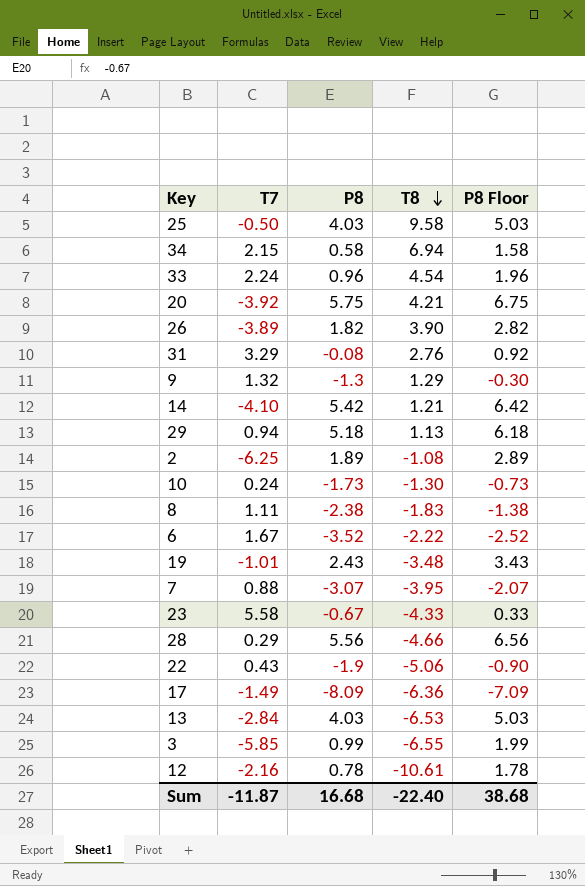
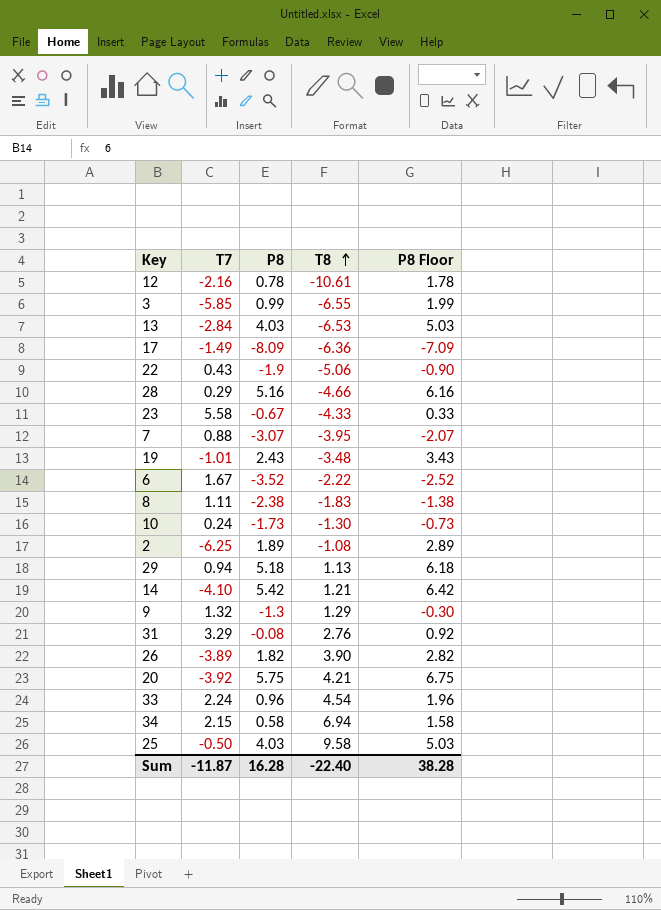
row order: T8 descending -> T8 ascending
28 | P8: 5.56 -> 5.16
28 | P8 Floor: 6.56 -> 6.16
Sum | P8: 16.68 -> 16.28
Sum | P8 Floor: 38.68 -> 38.28

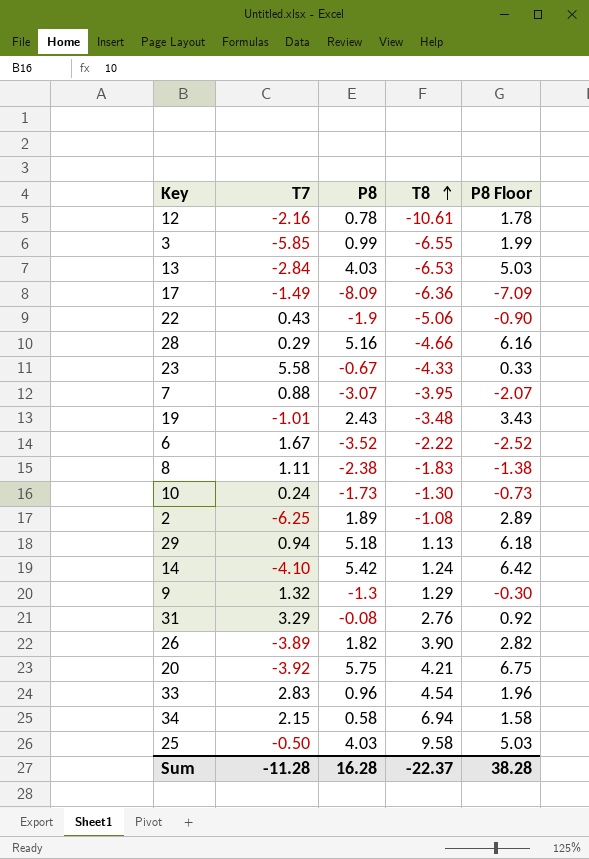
14 | T8: 1.21 -> 1.24
33 | T7: 2.24 -> 2.83
Sum | T7: -11.87 -> -11.28
Sum | T8: -22.40 -> -22.37

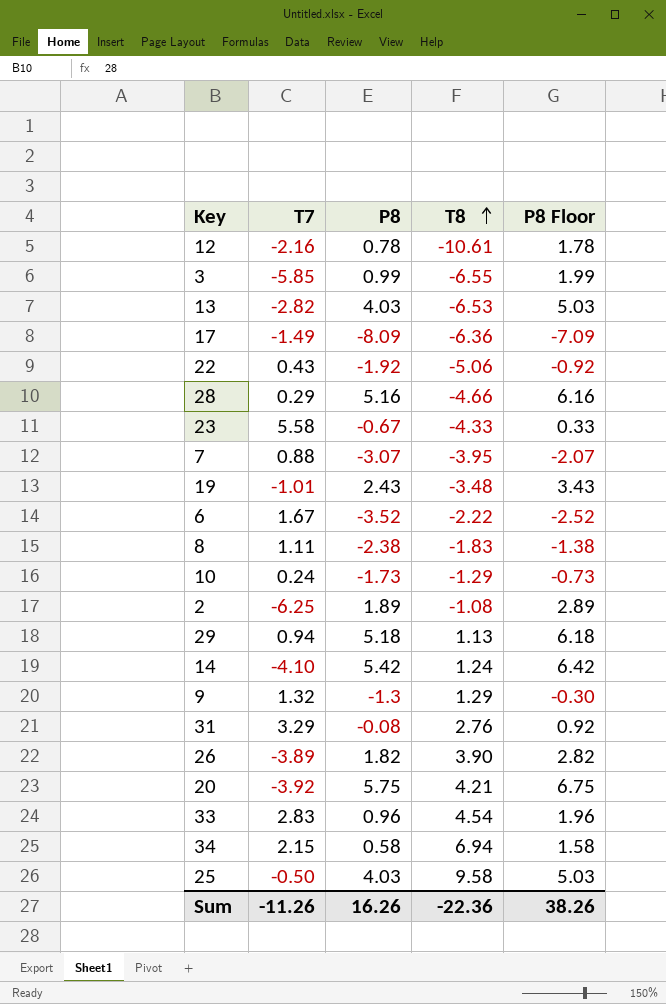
13 | T7: -2.84 -> -2.82
22 | P8: -1.9 -> -1.92
22 | P8 Floor: -0.90 -> -0.92
10 | T8: -1.30 -> -1.29
Sum | T7: -11.28 -> -11.26
Sum | P8: 16.28 -> 16.26
Sum | T8: -22.37 -> -22.36
Sum | P8 Floor: 38.28 -> 38.26

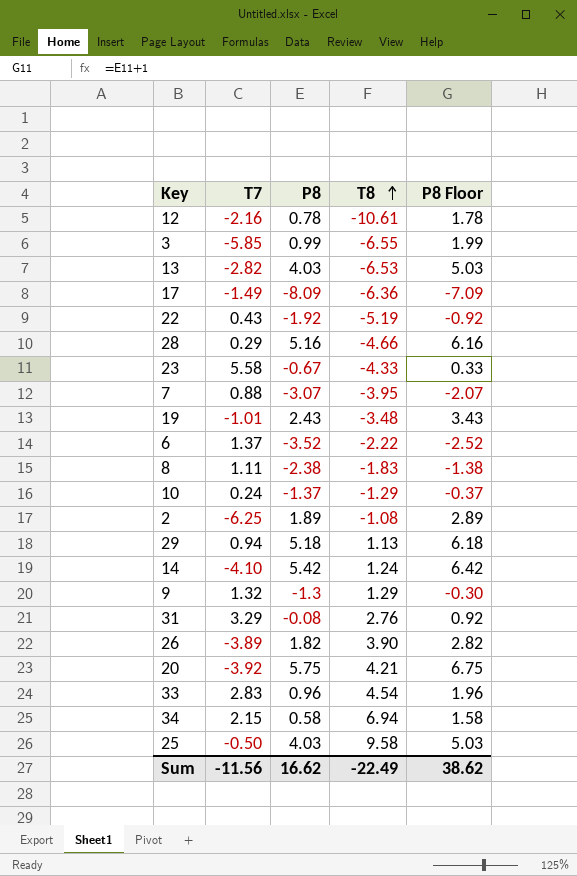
22 | T8: -5.06 -> -5.19
6 | T7: 1.67 -> 1.37
10 | P8: -1.73 -> -1.37
10 | P8 Floor: -0.73 -> -0.37
Sum | T7: -11.26 -> -11.56
Sum | P8: 16.26 -> 16.62
Sum | T8: -22.36 -> -22.49
Sum | P8 Floor: 38.26 -> 38.62

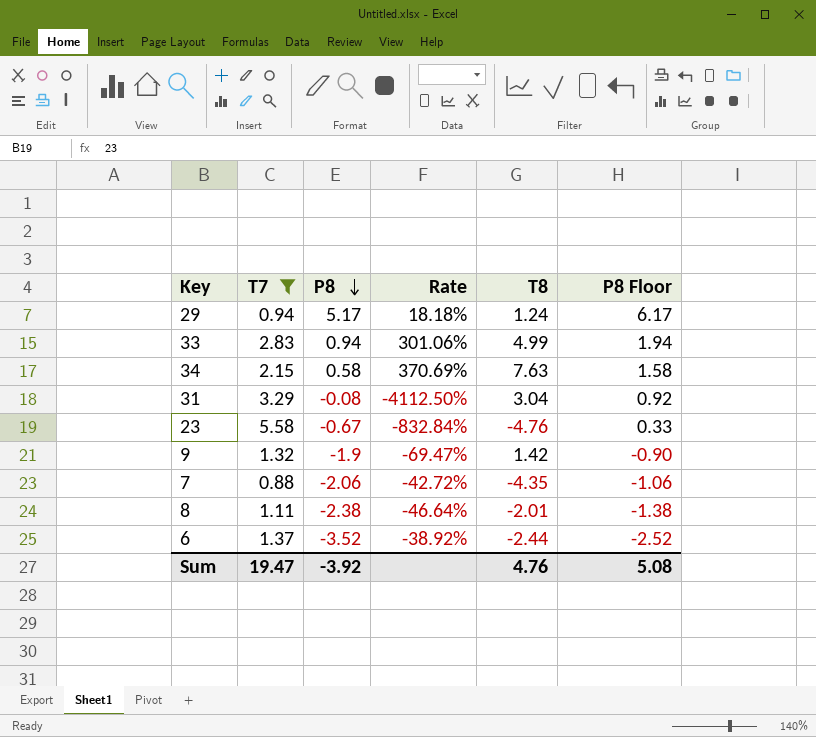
filter: none -> T7 >= 0.88
row order: T8 ascending -> P8 descending
column Rate | formula: none -> [T7] / [P8]
29 | P8: 5.18 -> 5.17
29 | T8: 1.13 -> 1.24
29 | P8 Floor: 6.18 -> 6.17
33 | P8: 0.96 -> 0.94
33 | T8: 4.54 -> 4.99
33 | P8 Floor: 1.96 -> 1.94
34 | T8: 6.94 -> 7.63
31 | T8: 2.76 -> 3.04
23 | T8: -4.33 -> -4.76
9 | P8: -1.3 -> -1.9
9 | T8: 1.29 -> 1.42
9 | P8 Floor: -0.30 -> -0.90
7 | P8: -3.07 -> -2.06
7 | T8: -3.95 -> -4.35
7 | P8 Floor: -2.07 -> -1.06
8 | T8: -1.83 -> -2.01
6 | T8: -2.22 -> -2.44
Sum | T7: -11.56 -> 19.47
Sum | P8: 16.62 -> -3.92
Sum | T8: -22.49 -> 4.76
Sum | P8 Floor: 38.62 -> 5.08

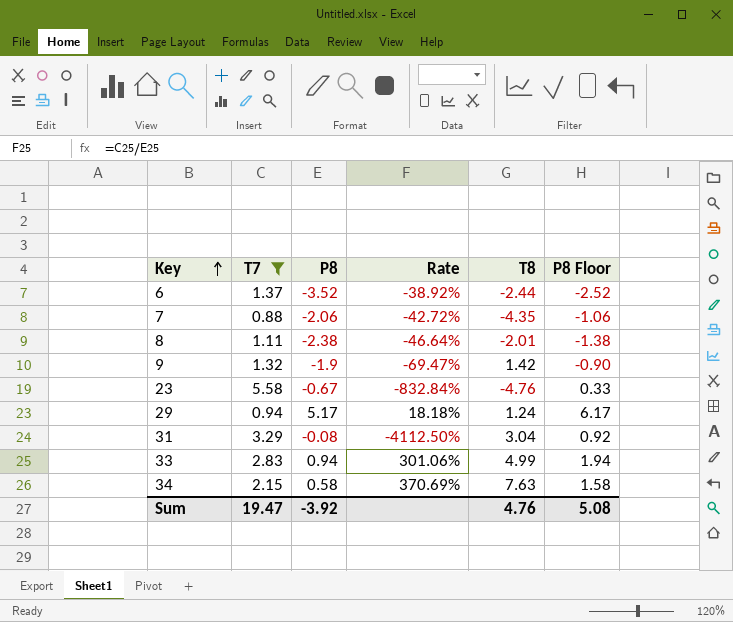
row order: P8 descending -> Key ascending

